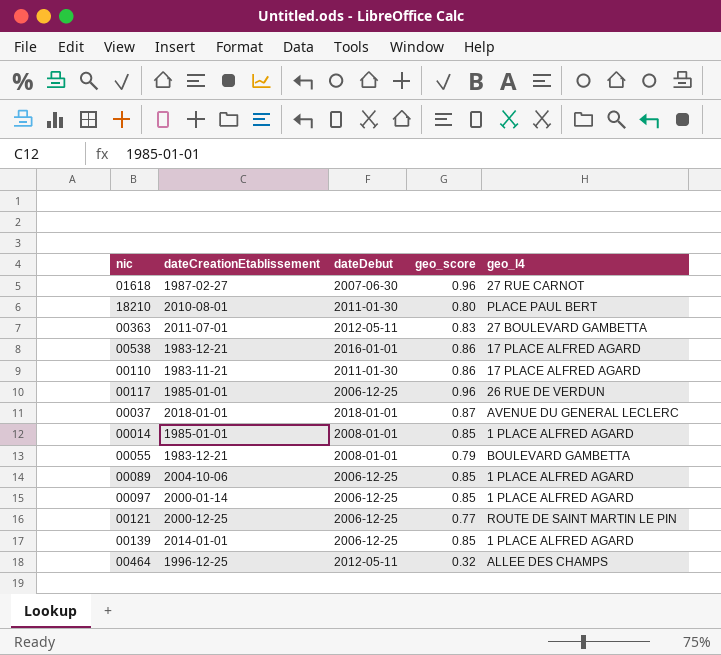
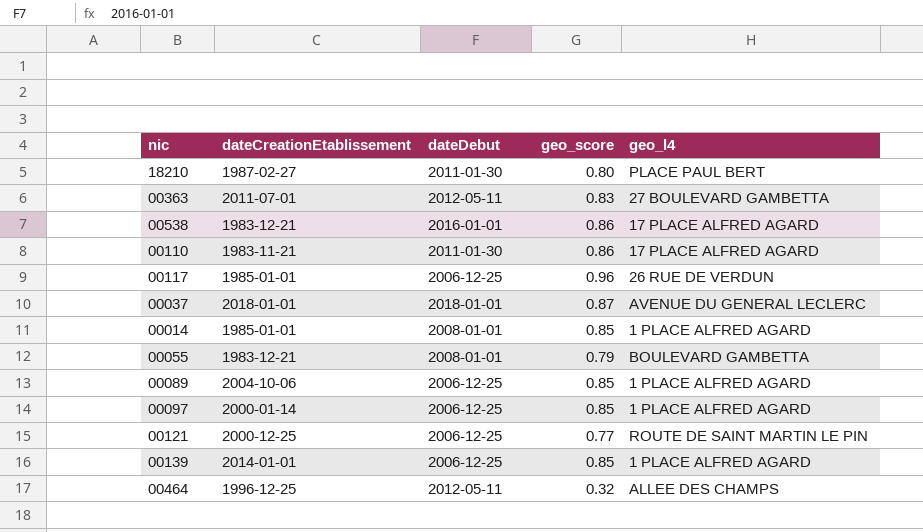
row 01618: 1987-02-27 | 2007-06-30 | 0.96 | 27 RUE CARNOT -> none
18210 | dateCreationEtablissement: 2010-08-01 -> 1987-02-27

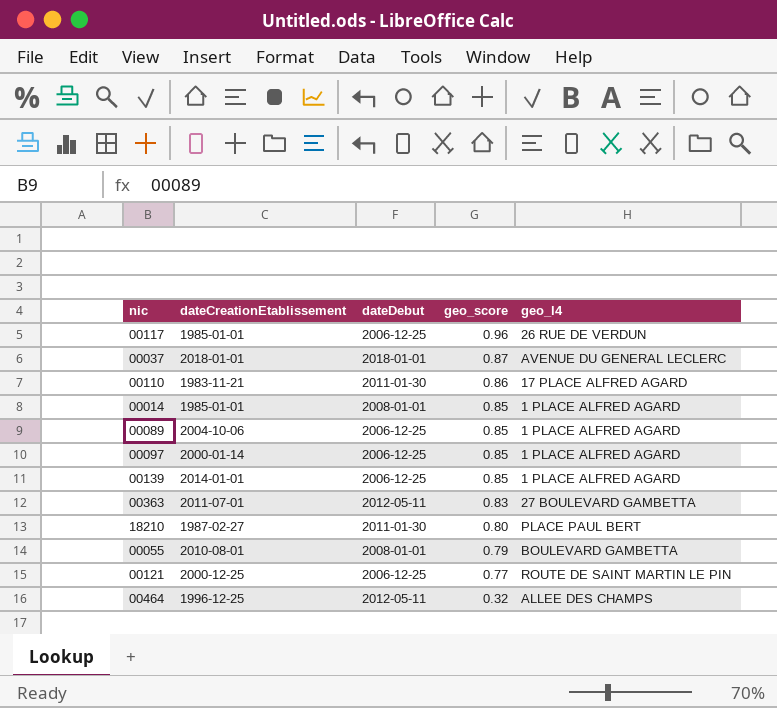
row order: none -> geo_score descending
row 00538: 1983-12-21 | 2016-01-01 | 0.86 | 17 PLACE ALFRED AGARD -> none
00055 | dateCreationEtablissement: 1983-12-21 -> 2010-08-01

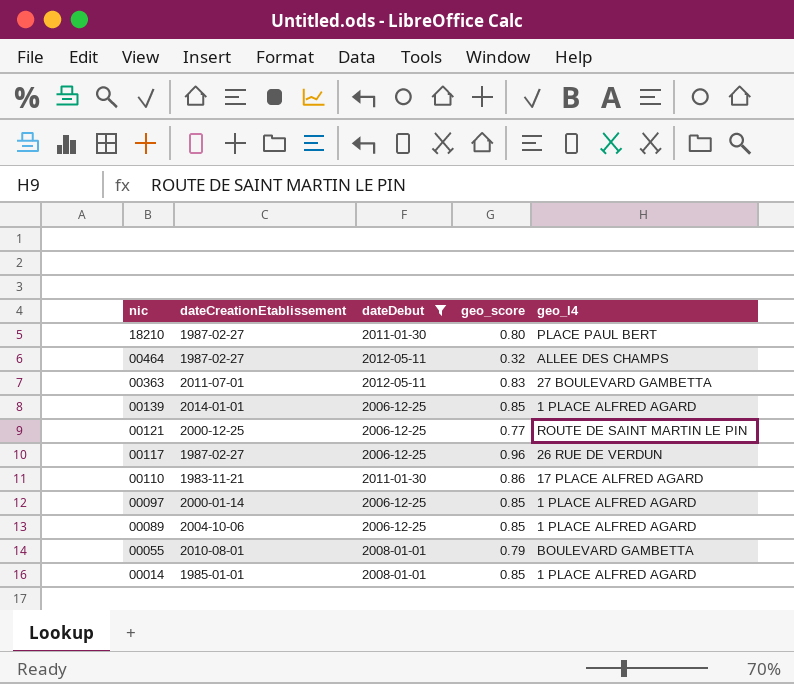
filter: none -> dateDebut != 2018-01-01
row order: geo_score descending -> nic descending
00464 | dateCreationEtablissement: 1996-12-25 -> 1987-02-27
00117 | dateCreationEtablissement: 1985-01-01 -> 1987-02-27

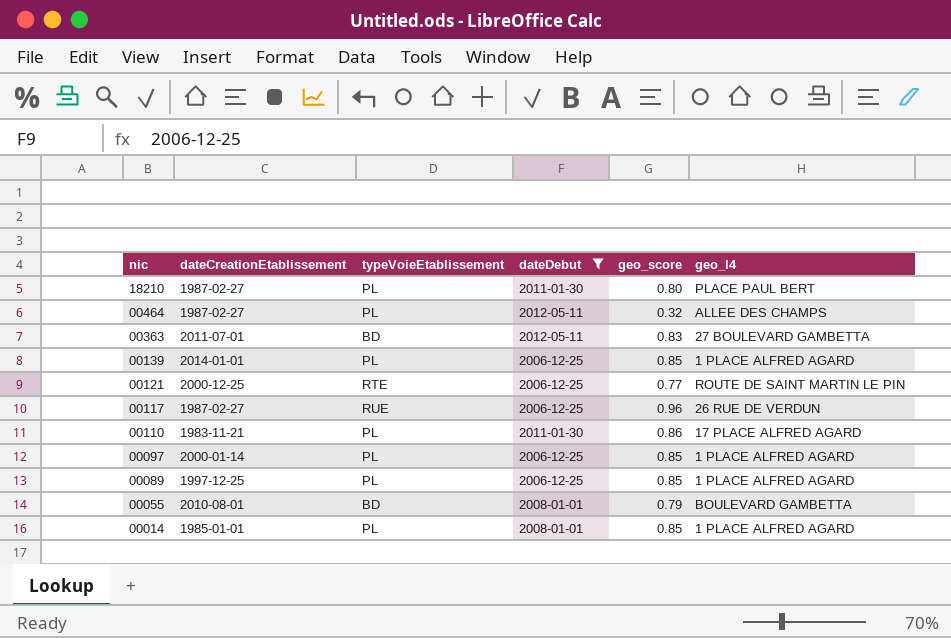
column typeVoieEtablissement | position: none -> 3
00089 | dateCreationEtablissement: 2004-10-06 -> 1997-12-25

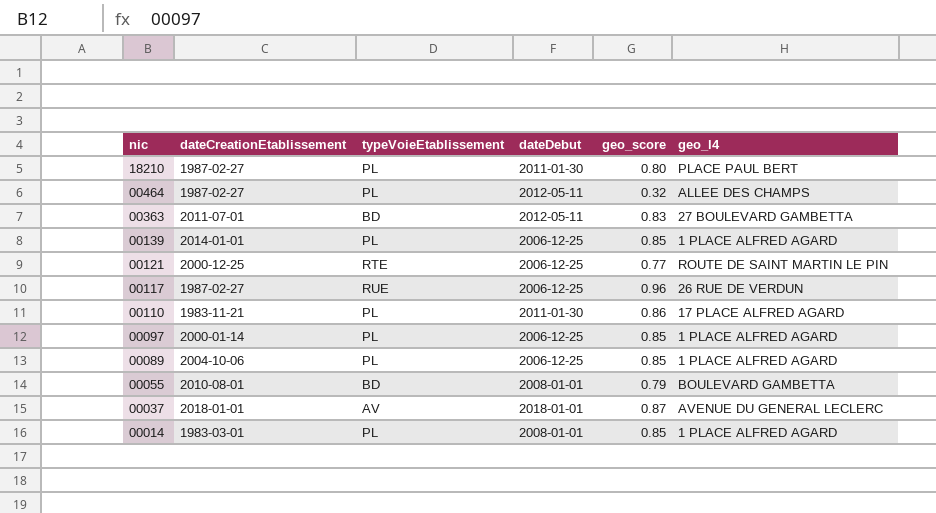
filter: dateDebut != 2018-01-01 -> none
00089 | dateCreationEtablissement: 1997-12-25 -> 2004-10-06
00014 | dateCreationEtablissement: 1985-01-01 -> 1983-03-01

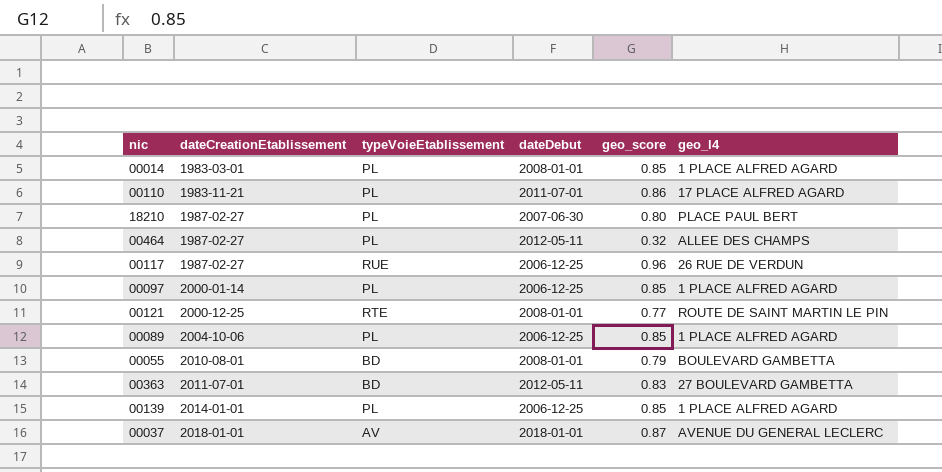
row order: nic descending -> dateCreationEtablissement ascending
00110 | dateDebut: 2011-01-30 -> 2011-07-01
18210 | dateDebut: 2011-01-30 -> 2007-06-30
00121 | dateDebut: 2006-12-25 -> 2008-01-01

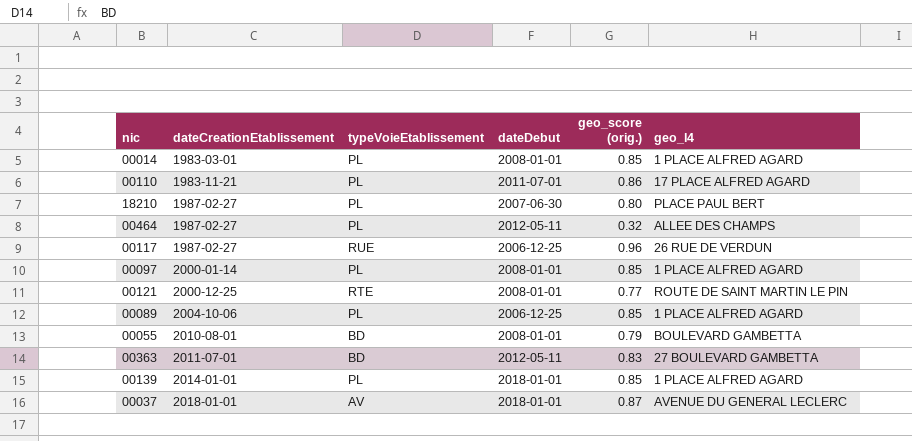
column name: geo_score -> geo_score (orig.)
00097 | dateDebut: 2006-12-25 -> 2008-01-01
00139 | dateDebut: 2006-12-25 -> 2018-01-01

